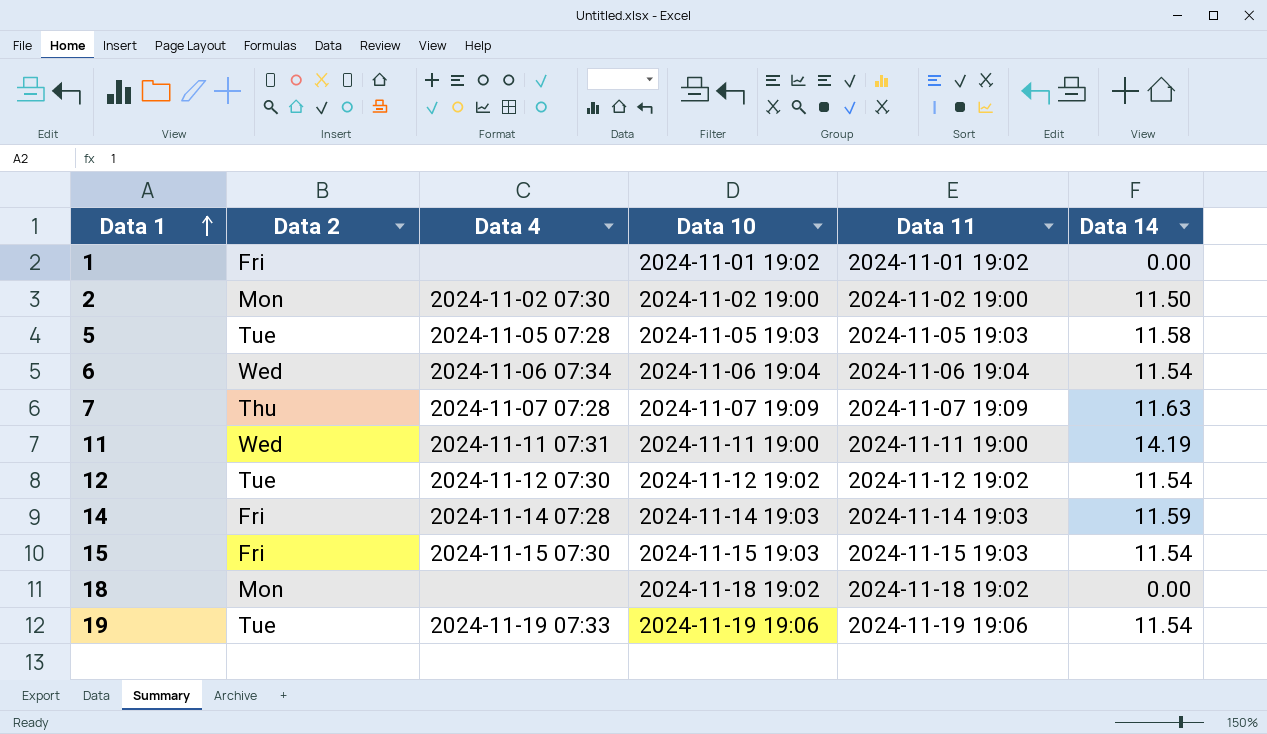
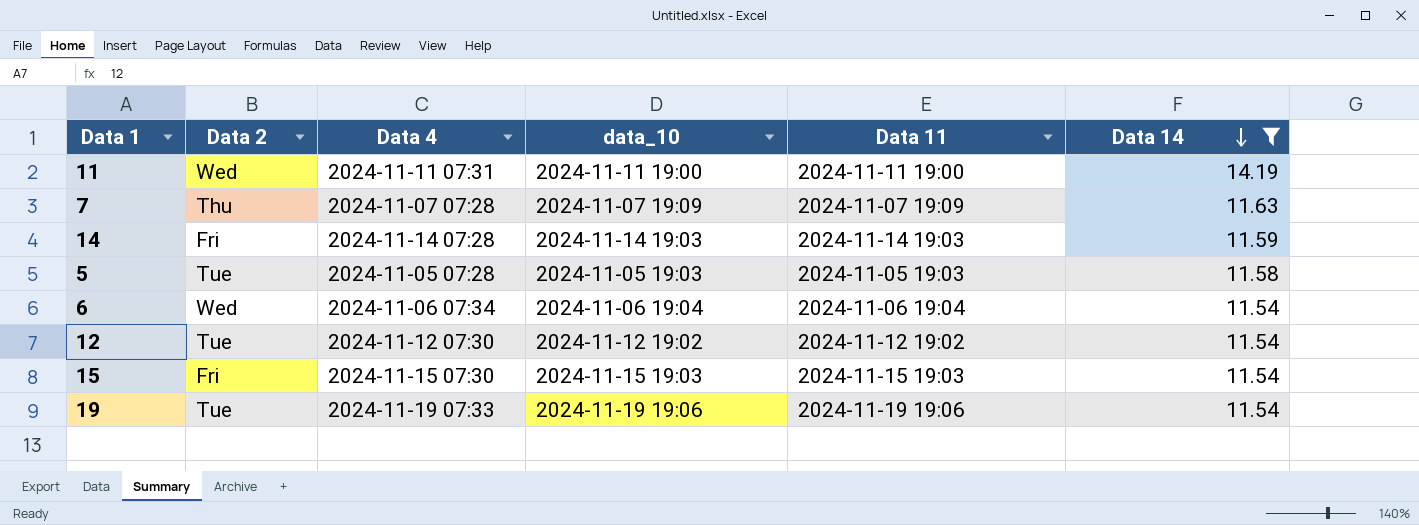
filter: none -> Data 14 >= 11.54
row order: Data 1 ascending -> Data 14 descending
column name: Data 10 -> data_10

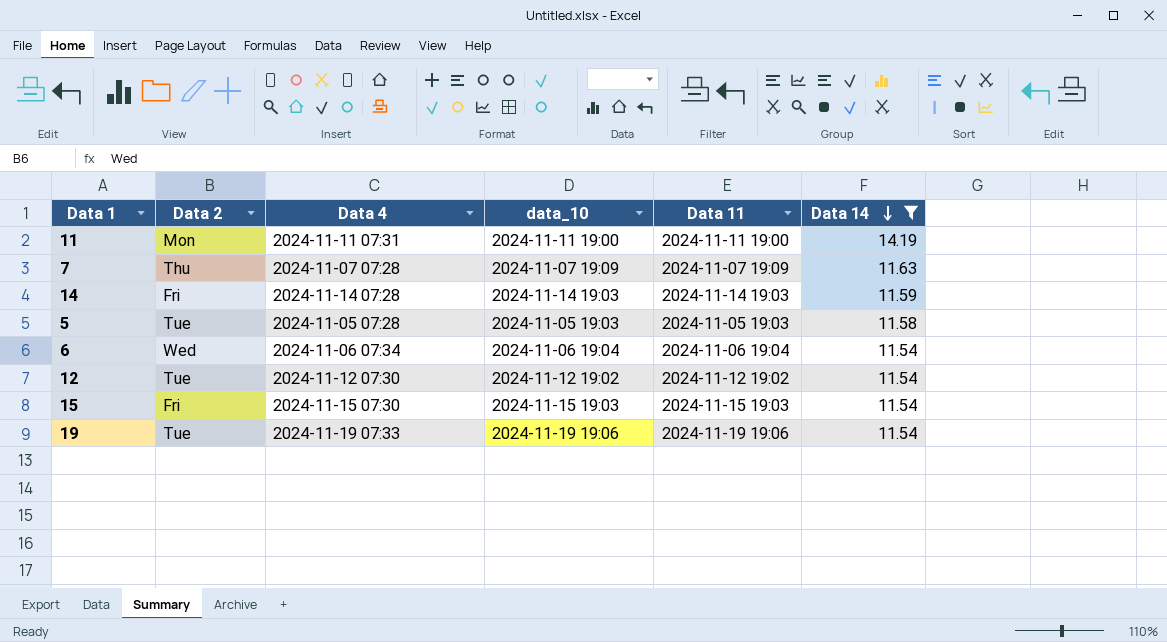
11 | Data 2: Wed -> Mon

